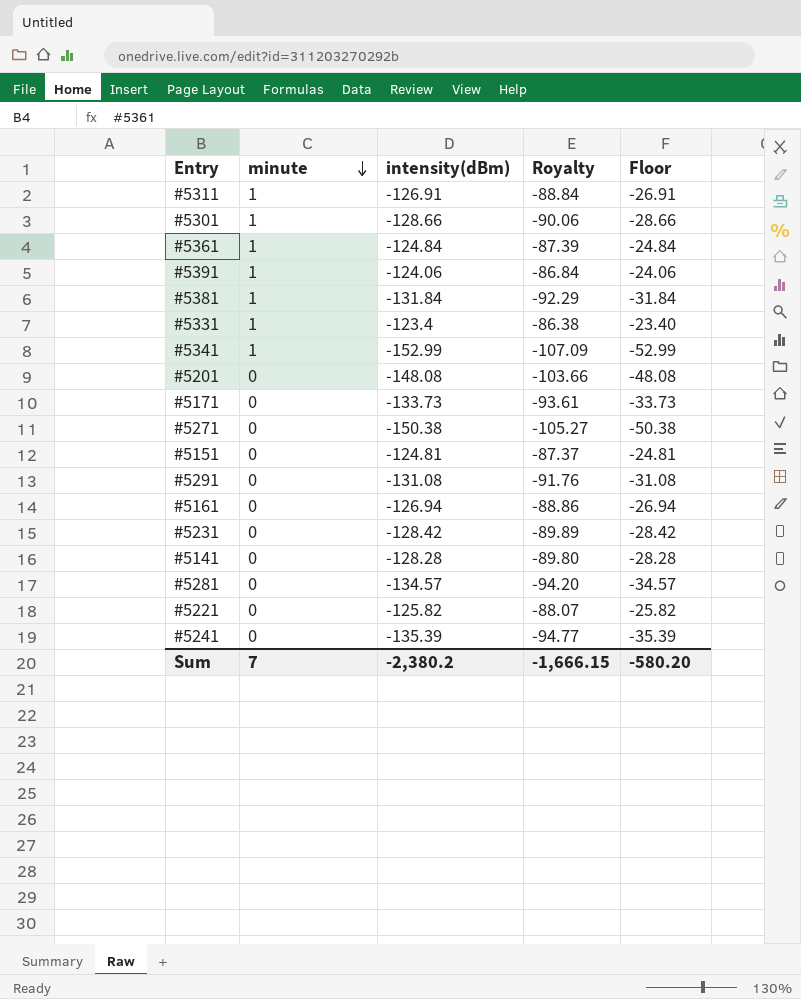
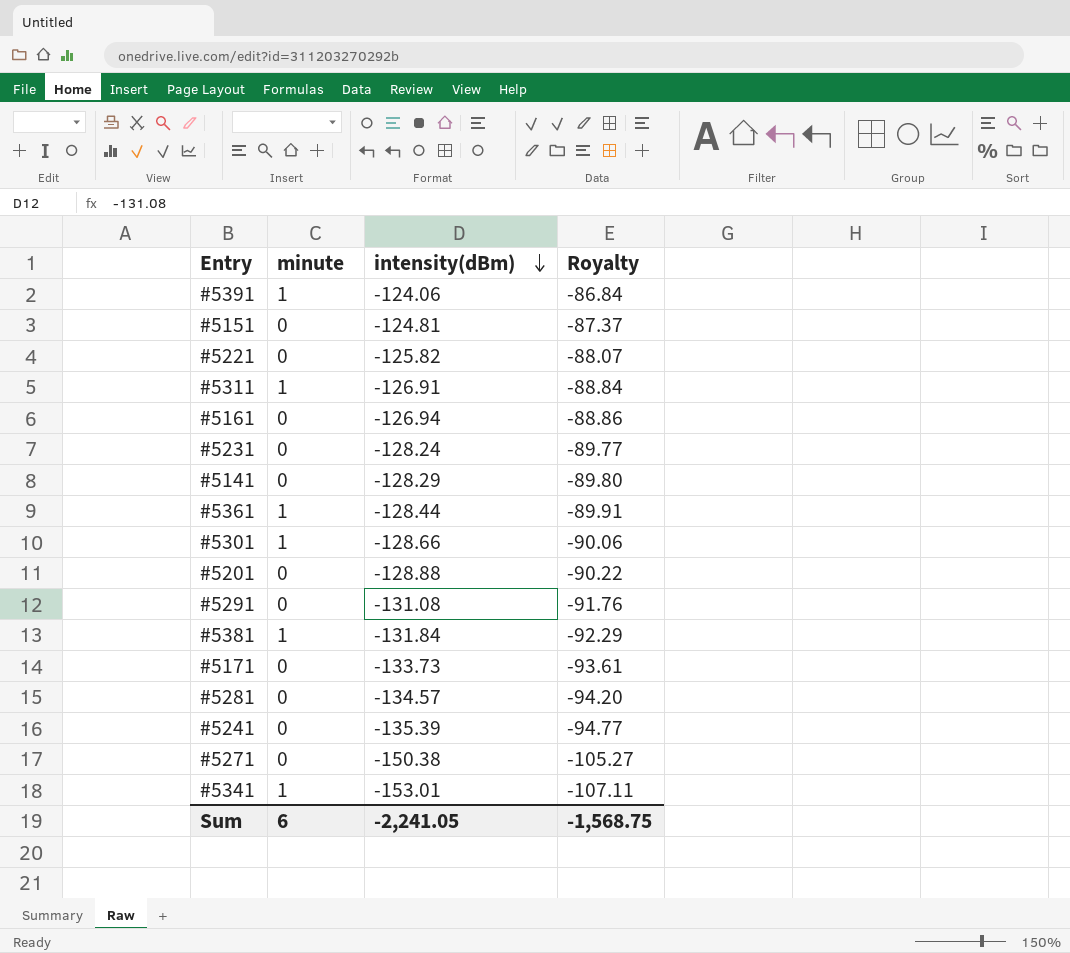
row order: minute descending -> intensity(dBm) descending
column Floor | formula: [intensity(dBm)] + 100 -> none
row #5331: 1 | -123.4 | -86.38 | -23.40 -> none
#5231 | intensity(dBm): -128.42 -> -128.24
#5231 | Royalty: -89.89 -> -89.77
#5141 | intensity(dBm): -128.28 -> -128.29
#5361 | intensity(dBm): -124.84 -> -128.44
#5361 | Royalty: -87.39 -> -89.91
#5201 | intensity(dBm): -148.08 -> -128.88
#5201 | Royalty: -103.66 -> -90.22
#5341 | intensity(dBm): -152.99 -> -153.01
#5341 | Royalty: -107.09 -> -107.11
Sum | minute: 7 -> 6
Sum | intensity(dBm): -2,380.2 -> -2,241.05
Sum | Royalty: -1,666.15 -> -1,568.75

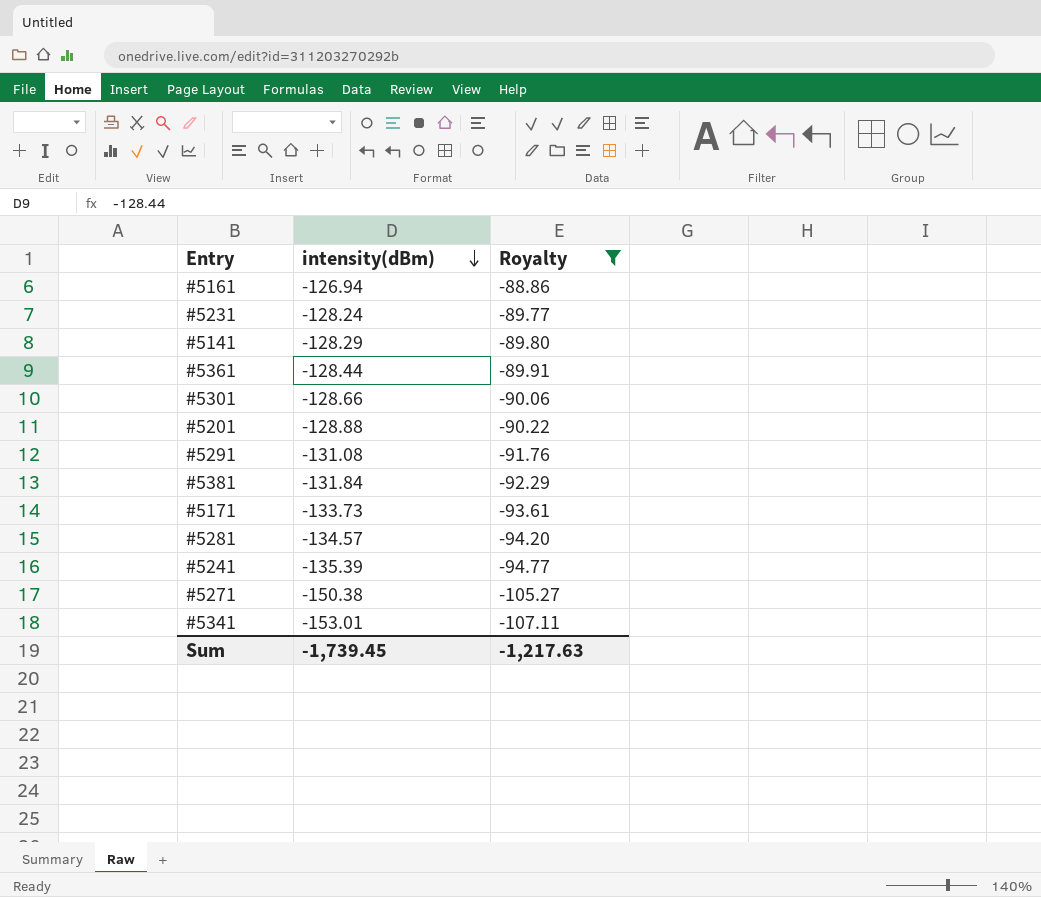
filter: none -> Royalty <= -88.86
column minute | position: 2 -> none
Sum | intensity(dBm): -2,241.05 -> -1,739.45
Sum | Royalty: -1,568.75 -> -1,217.63

